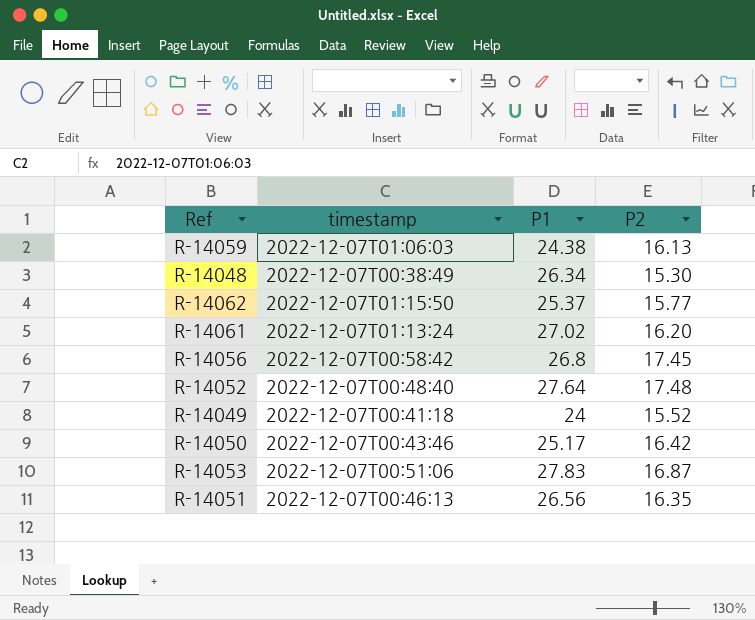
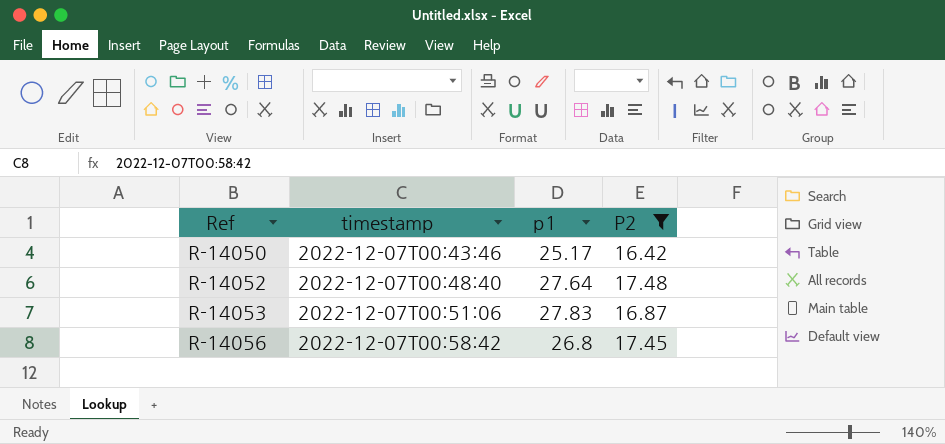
filter: none -> P2 >= 16.42
row order: none -> Ref ascending
column name: P1 -> p1

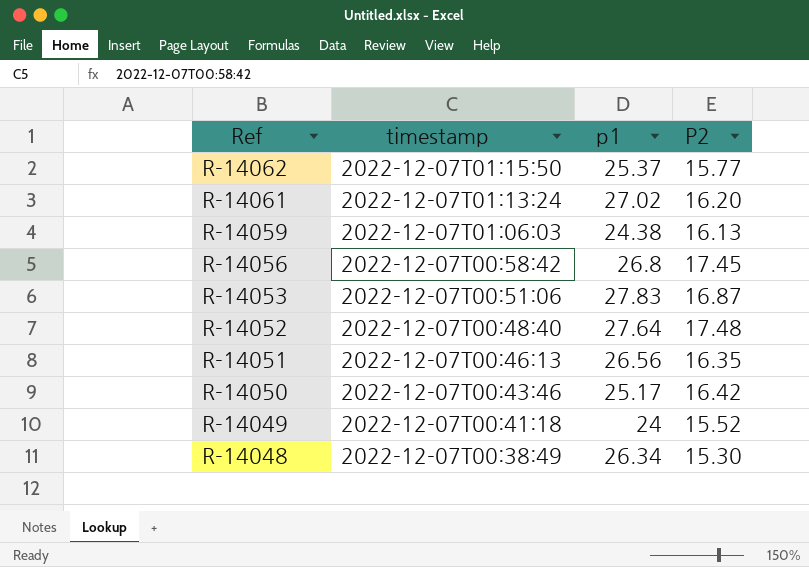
filter: P2 >= 16.42 -> none
row order: Ref ascending -> Ref descending

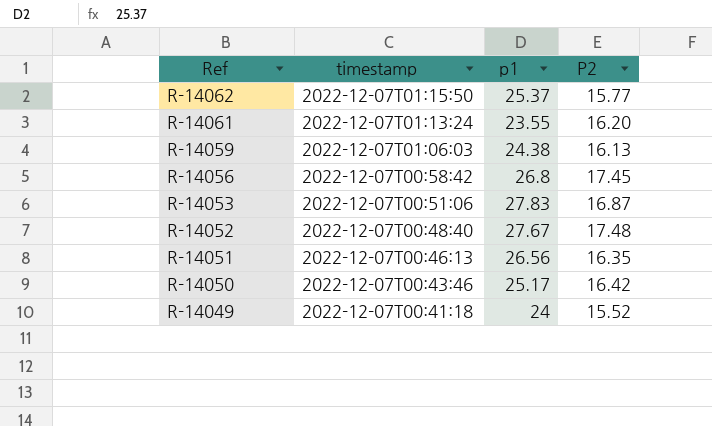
row R-14048: 2022-12-07T00:38:49 | 26.34 | 15.30 -> none
R-14061 | p1: 27.02 -> 23.55
R-14052 | p1: 27.64 -> 27.67

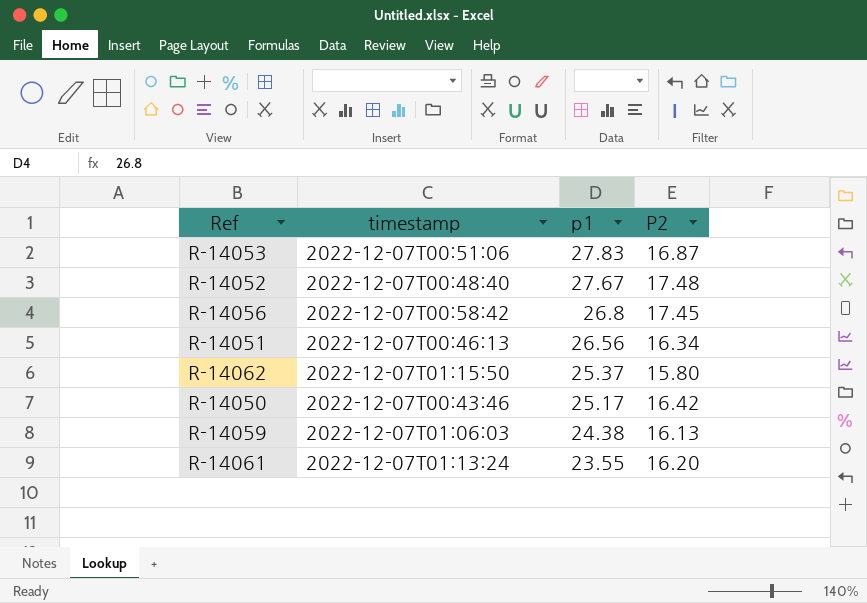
row order: Ref descending -> p1 descending
row R-14049: 2022-12-07T00:41:18 | 24 | 15.52 -> none
R-14051 | P2: 16.35 -> 16.34
R-14062 | P2: 15.77 -> 15.80

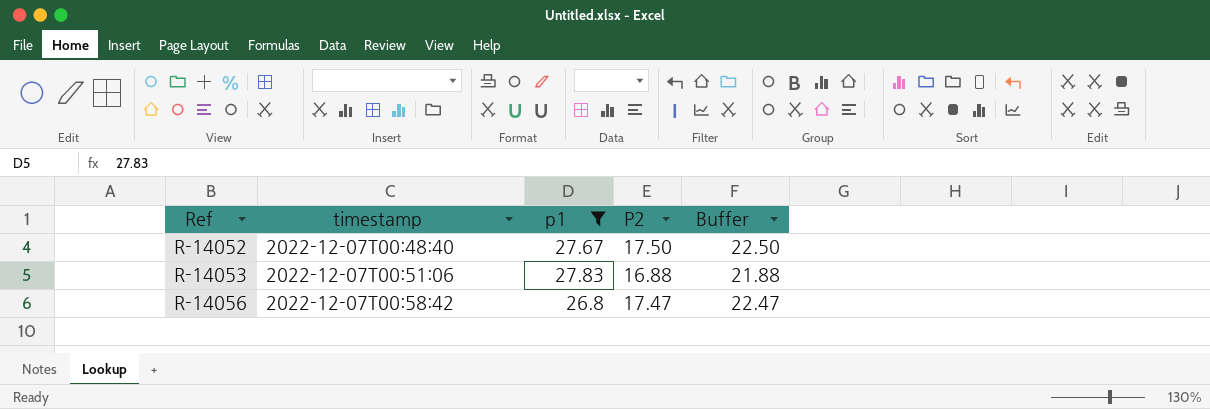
filter: none -> p1 >= 26.8
row order: p1 descending -> Ref ascending
column Buffer | formula: none -> [P2] + 5
R-14052 | P2: 17.48 -> 17.50
R-14053 | P2: 16.87 -> 16.88
R-14056 | P2: 17.45 -> 17.47

